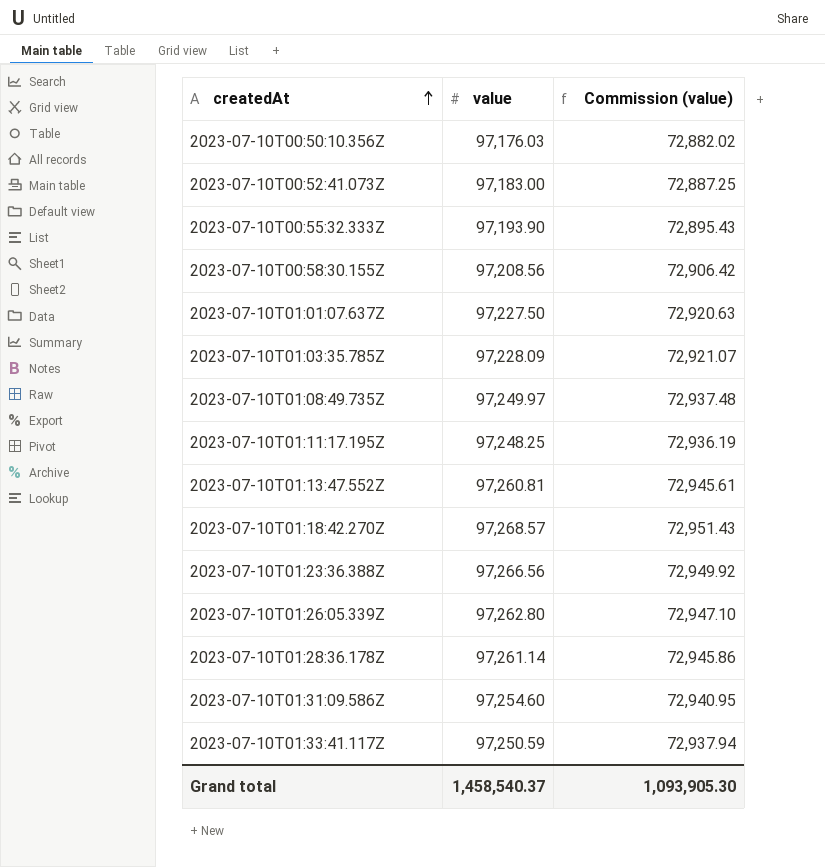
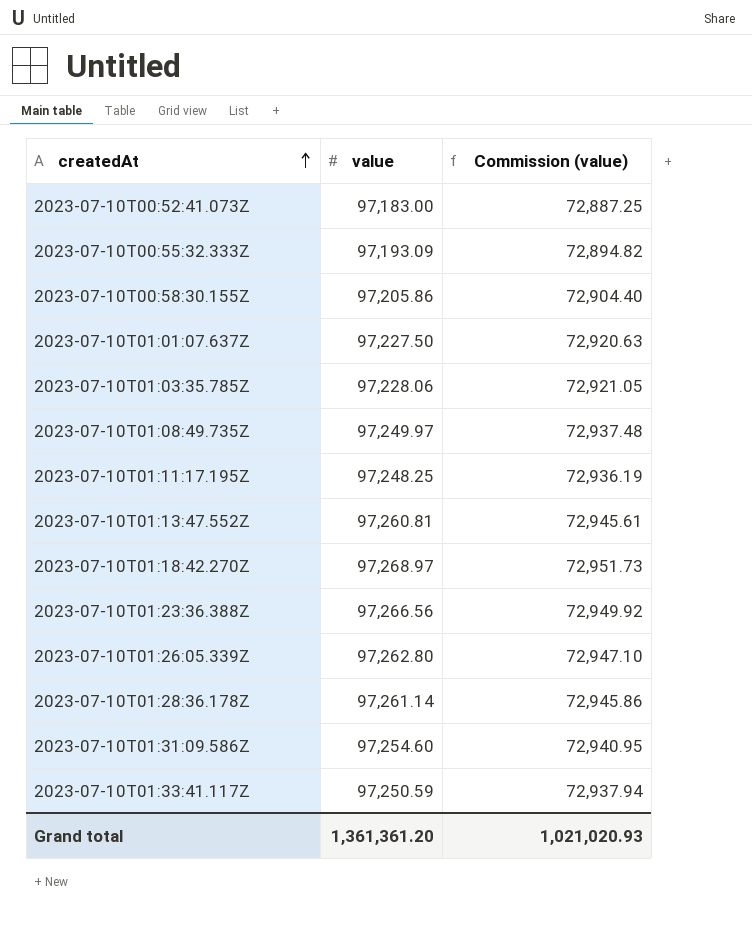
row 2023-07-10T00:50:10.356Z: 97,176.03 | 72,882.02 -> none
2023-07-10T00:55:32.333Z | value: 97,193.90 -> 97,193.09
2023-07-10T00:55:32.333Z | Commission (value): 72,895.43 -> 72,894.82
2023-07-10T00:58:30.155Z | value: 97,208.56 -> 97,205.86
2023-07-10T00:58:30.155Z | Commission (value): 72,906.42 -> 72,904.40
2023-07-10T01:03:35.785Z | value: 97,228.09 -> 97,228.06
2023-07-10T01:03:35.785Z | Commission (value): 72,921.07 -> 72,921.05
2023-07-10T01:18:42.270Z | value: 97,268.57 -> 97,268.97
2023-07-10T01:18:42.270Z | Commission (value): 72,951.43 -> 72,951.73
Grand total | value: 1,458,540.37 -> 1,361,361.20
Grand total | Commission (value): 1,093,905.30 -> 1,021,020.93

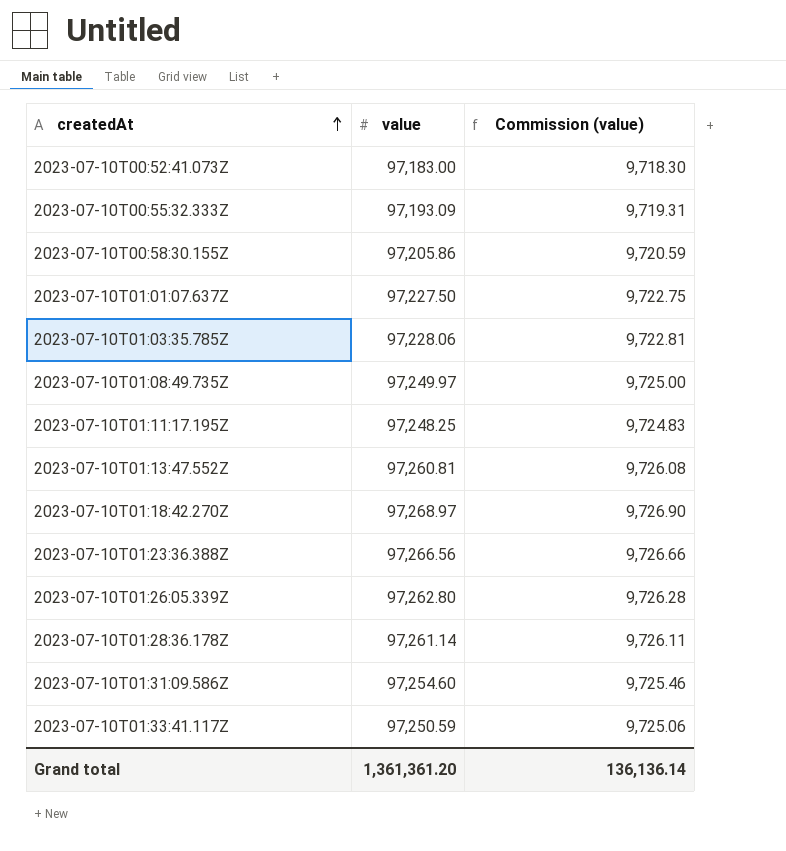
column Commission (value) | formula: [value] * 0.75 -> [value] * 0.1
Grand total | Commission (value): 1,021,020.93 -> 136,136.14

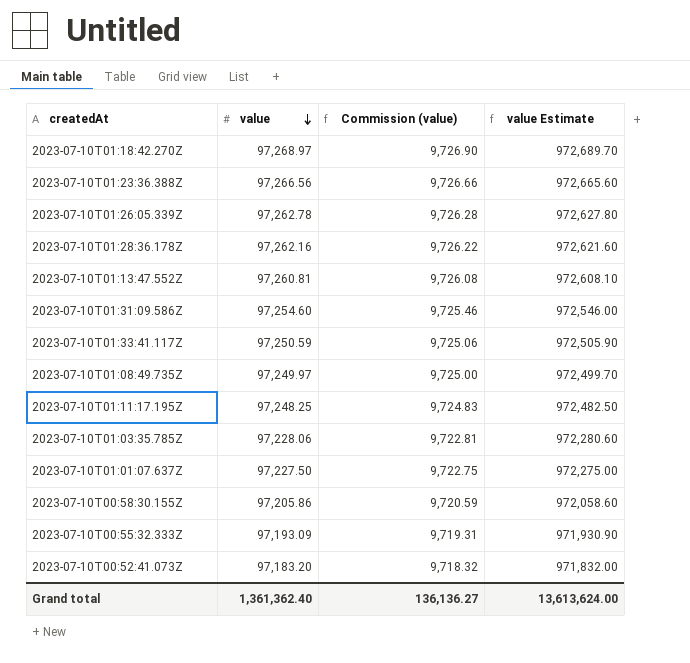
row order: createdAt ascending -> value descending
column value Estimate | formula: none -> [value] * 10
2023-07-10T01:26:05.339Z | value: 97,262.80 -> 97,262.78
2023-07-10T01:28:36.178Z | value: 97,261.14 -> 97,262.16
2023-07-10T01:28:36.178Z | Commission (value): 9,726.11 -> 9,726.22
2023-07-10T00:52:41.073Z | value: 97,183.00 -> 97,183.20
2023-07-10T00:52:41.073Z | Commission (value): 9,718.30 -> 9,718.32
Grand total | value: 1,361,361.20 -> 1,361,362.40
Grand total | Commission (value): 136,136.14 -> 136,136.27

